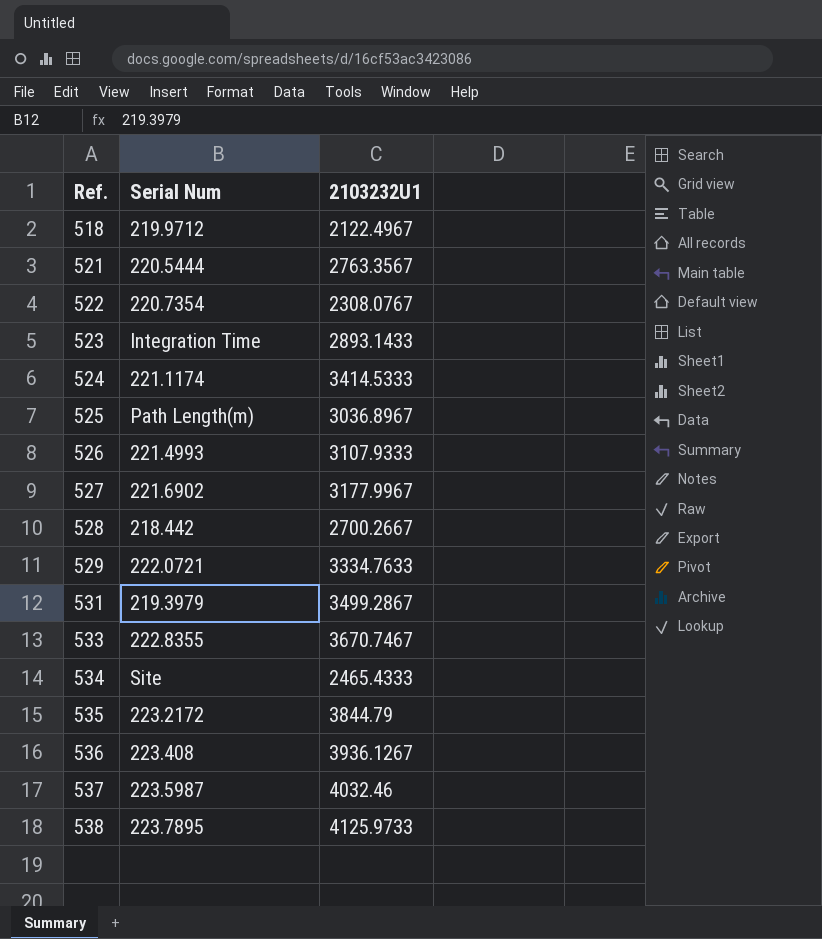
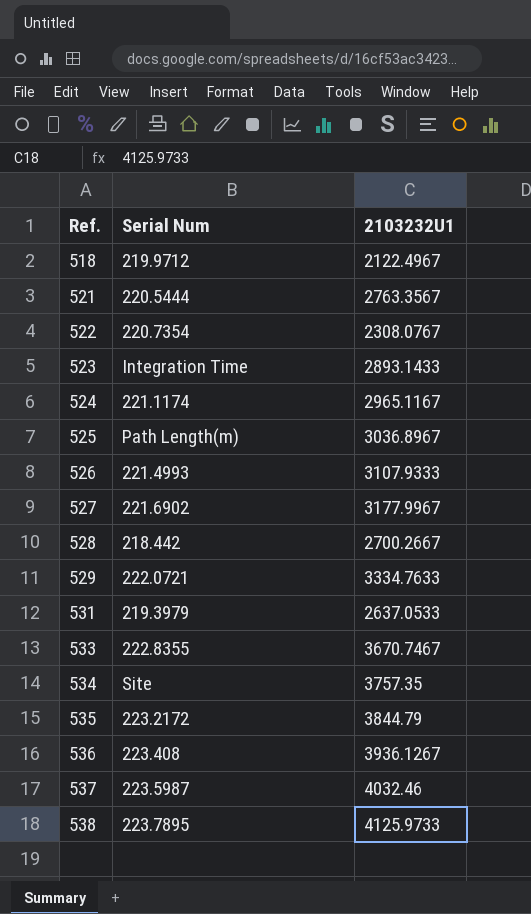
524 | 2103232U1: 3414.5333 -> 2965.1167
531 | 2103232U1: 3499.2867 -> 2637.0533
534 | 2103232U1: 2465.4333 -> 3757.35

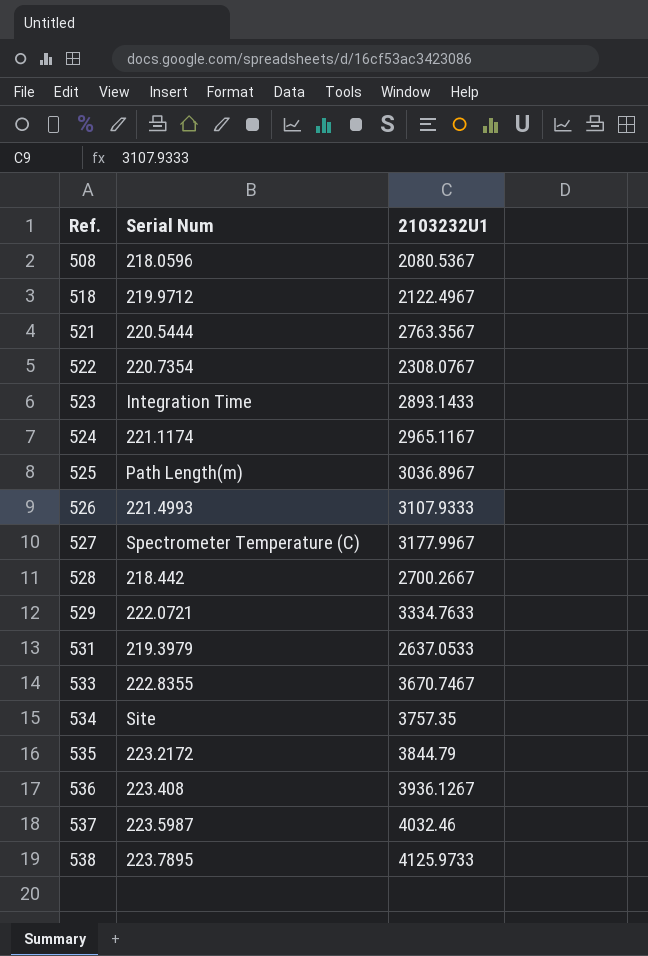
row 508: none -> 218.0596 | 2080.5367
527 | Serial Num: 221.6902 -> Spectrometer Temperature (C)

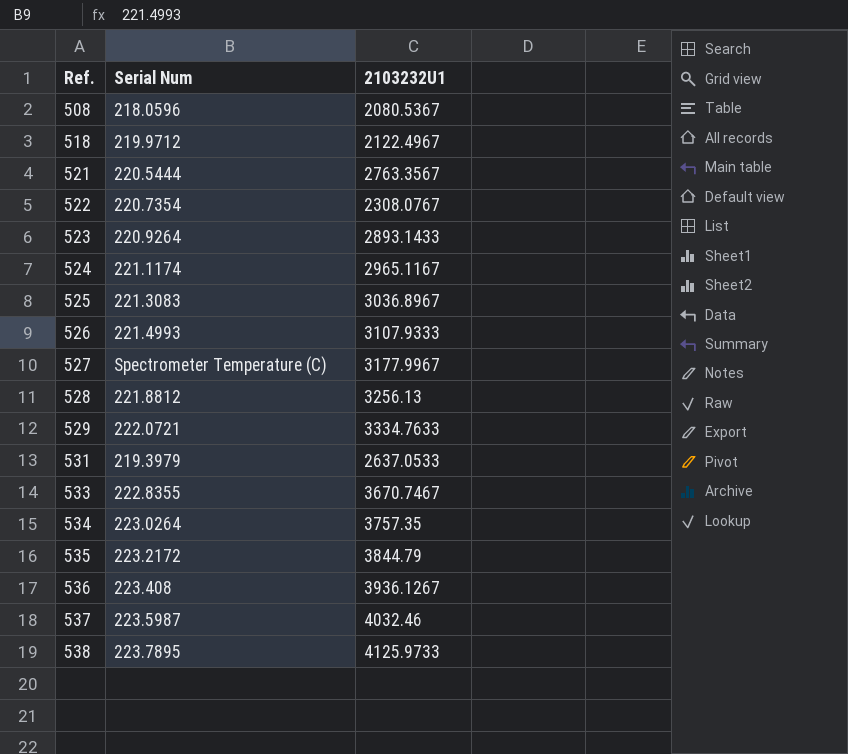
523 | Serial Num: Integration Time -> 220.9264
525 | Serial Num: Path Length(m) -> 221.3083
528 | Serial Num: 218.442 -> 221.8812
528 | 2103232U1: 2700.2667 -> 3256.13
534 | Serial Num: Site -> 223.0264

